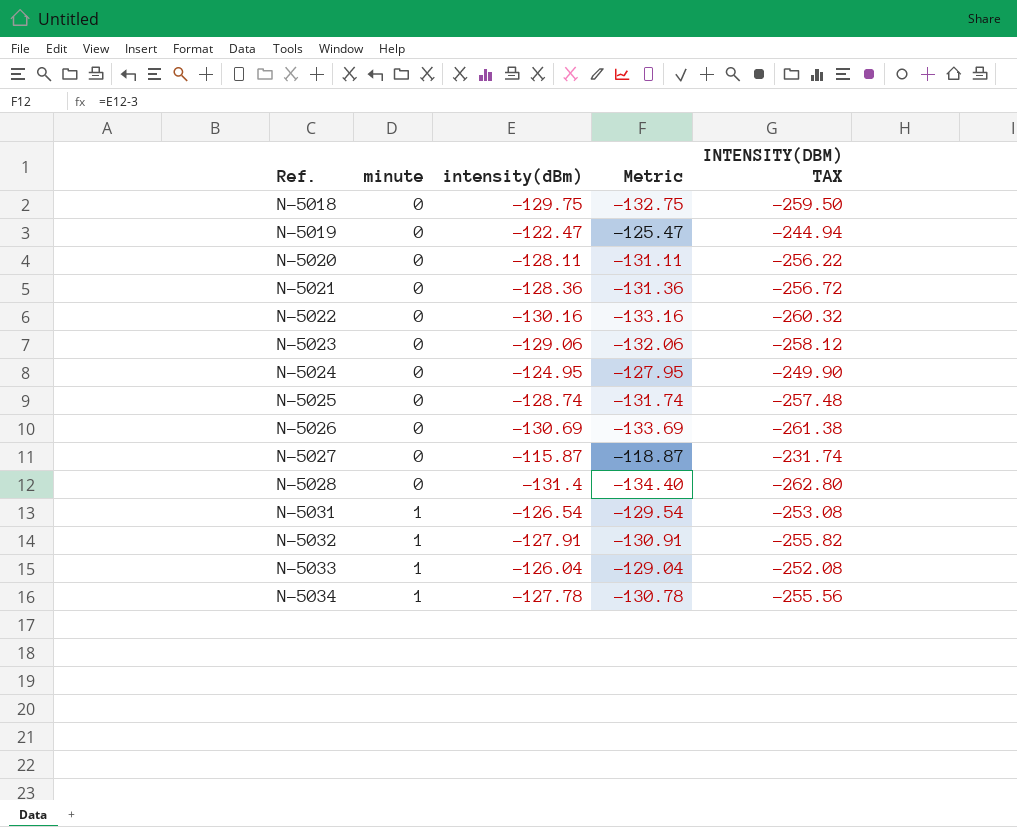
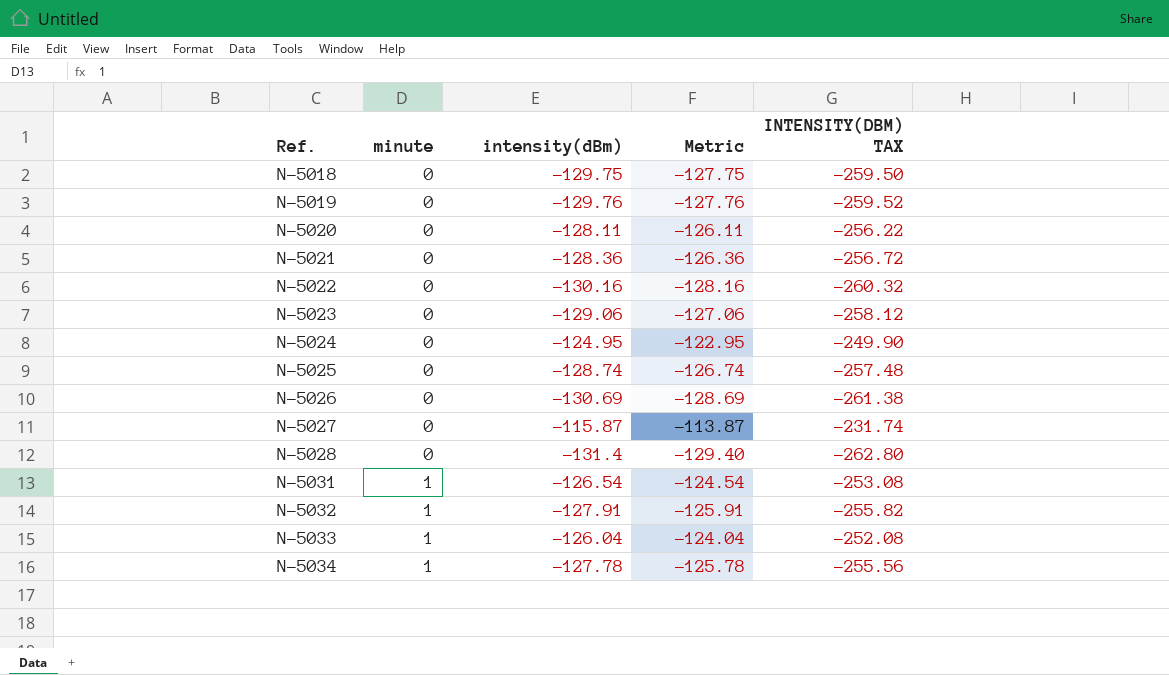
column Metric | formula: [intensity(dBm)] - 3 -> [intensity(dBm)] + 2
N-5019 | intensity(dBm): -122.47 -> -129.76
N-5019 | INTENSITY(DBM) TAX: -244.94 -> -259.52

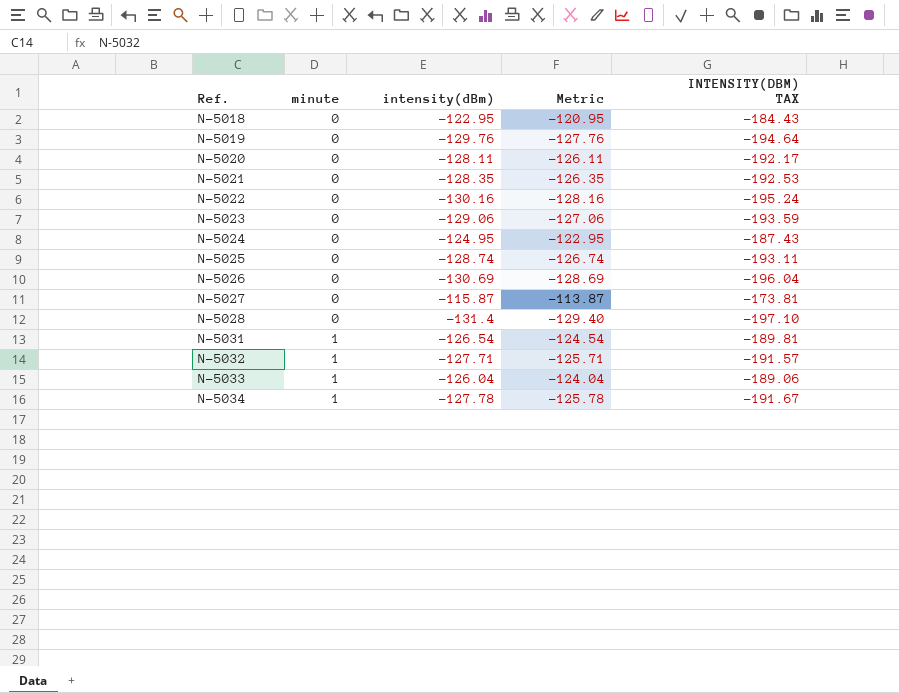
column INTENSITY(DBM) TAX | formula: [intensity(dBm)] * 2 -> [intensity(dBm)] * 1.5
N-5018 | intensity(dBm): -129.75 -> -122.95
N-5018 | Metric: -127.75 -> -120.95
N-5021 | intensity(dBm): -128.36 -> -128.35
N-5021 | Metric: -126.36 -> -126.35
N-5032 | intensity(dBm): -127.91 -> -127.71
N-5032 | Metric: -125.91 -> -125.71

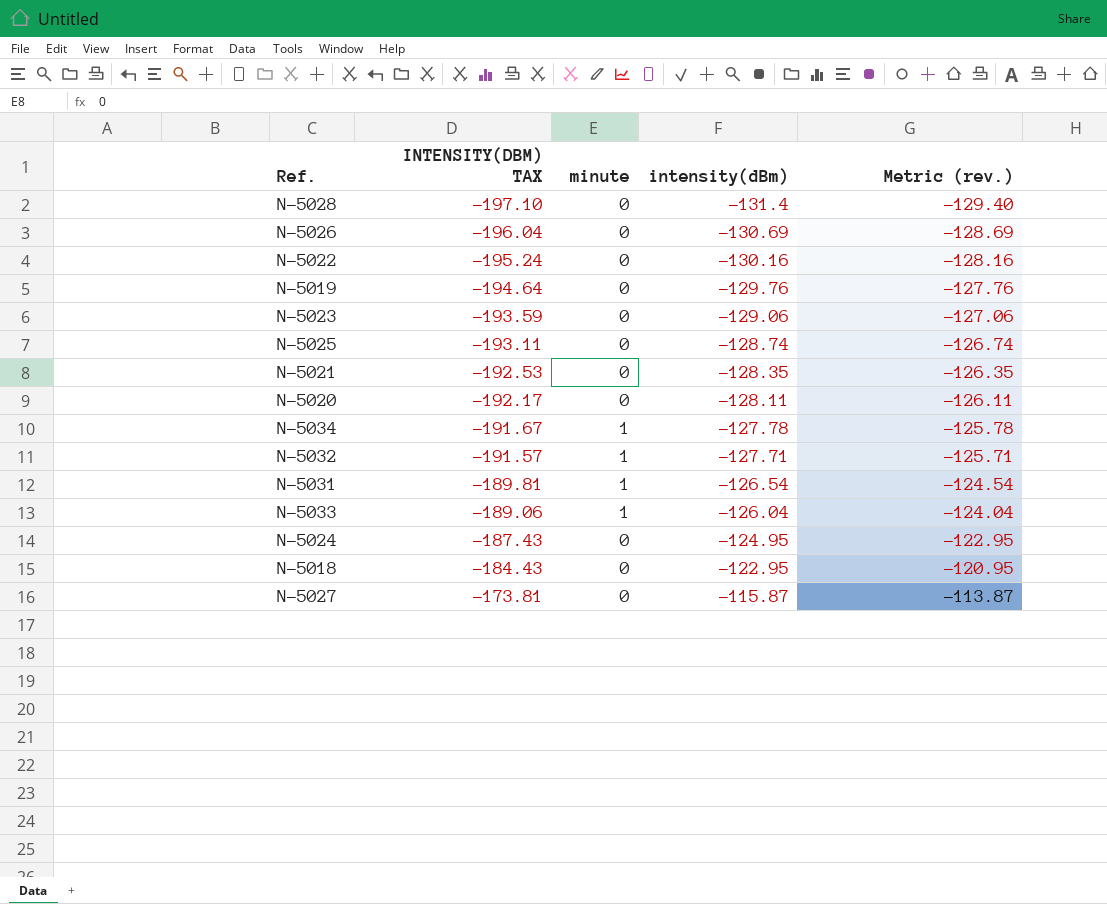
row order: Ref. ascending -> INTENSITY(DBM) TAX ascending
column INTENSITY(DBM) TAX | position: 5 -> 2
column name: Metric -> Metric (rev.)

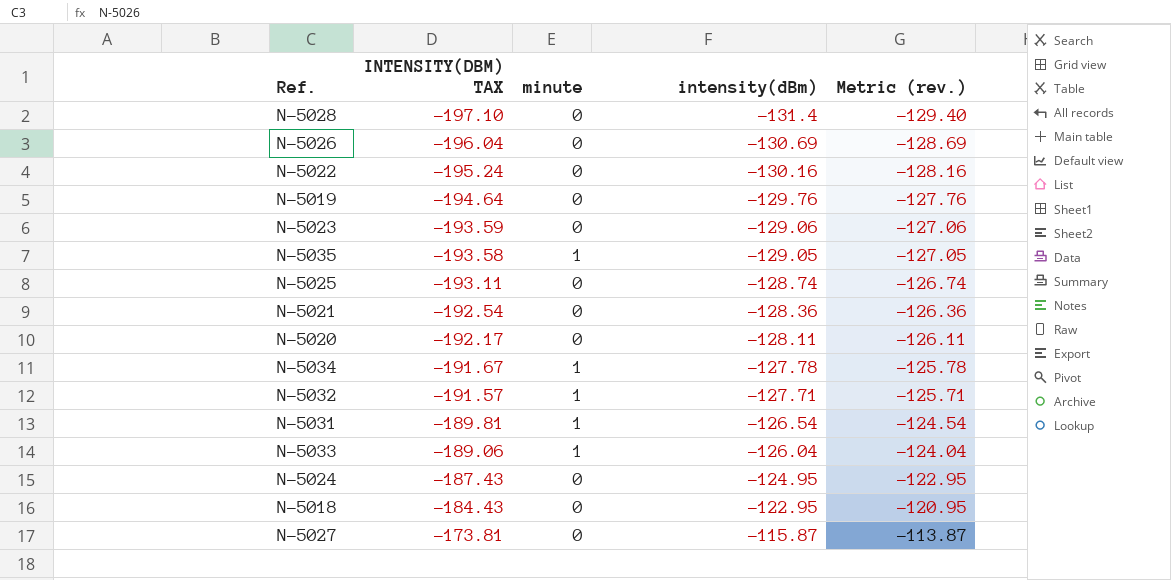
row N-5035: none -> -193.58 | 1 | -129.05 | -127.05
N-5021 | INTENSITY(DBM) TAX: -192.53 -> -192.54
N-5021 | intensity(dBm): -128.35 -> -128.36
N-5021 | Metric (rev.): -126.35 -> -126.36

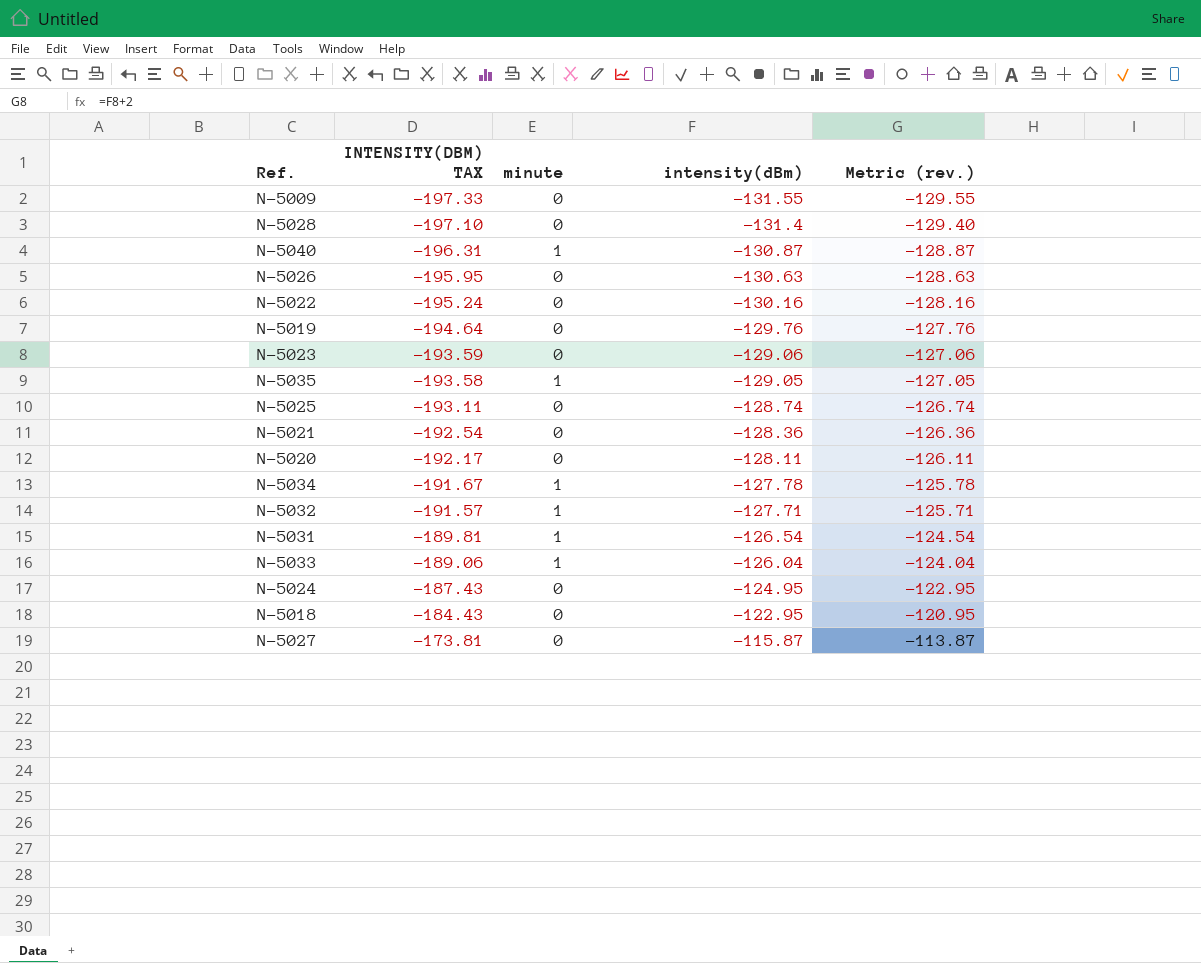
row N-5009: none -> -197.33 | 0 | -131.55 | -129.55
row N-5040: none -> -196.31 | 1 | -130.87 | -128.87
N-5026 | INTENSITY(DBM) TAX: -196.04 -> -195.95
N-5026 | intensity(dBm): -130.69 -> -130.63
N-5026 | Metric (rev.): -128.69 -> -128.63

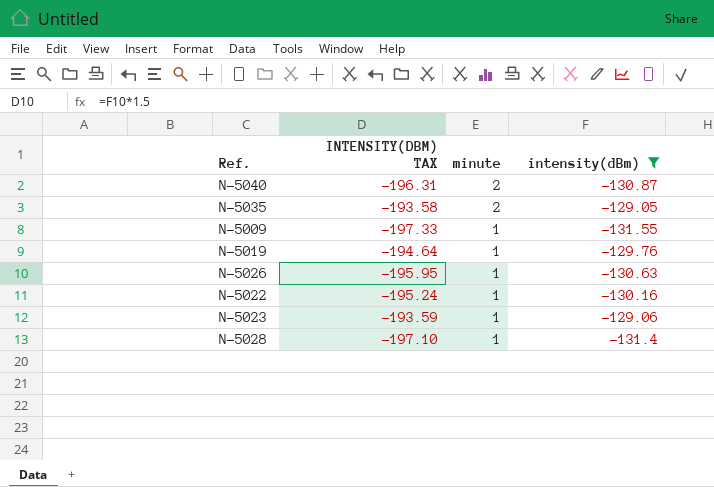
filter: none -> intensity(dBm) <= -129.05
row order: INTENSITY(DBM) TAX ascending -> minute descending
column Metric (rev.) | formula: [intensity(dBm)] + 2 -> none
N-5040 | minute: 1 -> 2
N-5035 | minute: 1 -> 2
N-5009 | minute: 0 -> 1
N-5019 | minute: 0 -> 1
N-5026 | minute: 0 -> 1
N-5022 | minute: 0 -> 1
N-5023 | minute: 0 -> 1
N-5028 | minute: 0 -> 1

